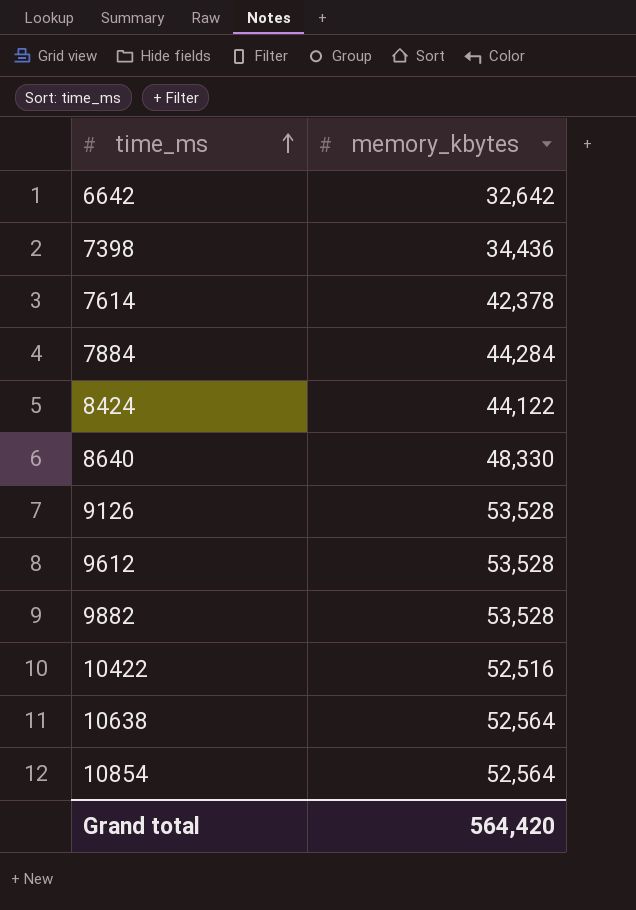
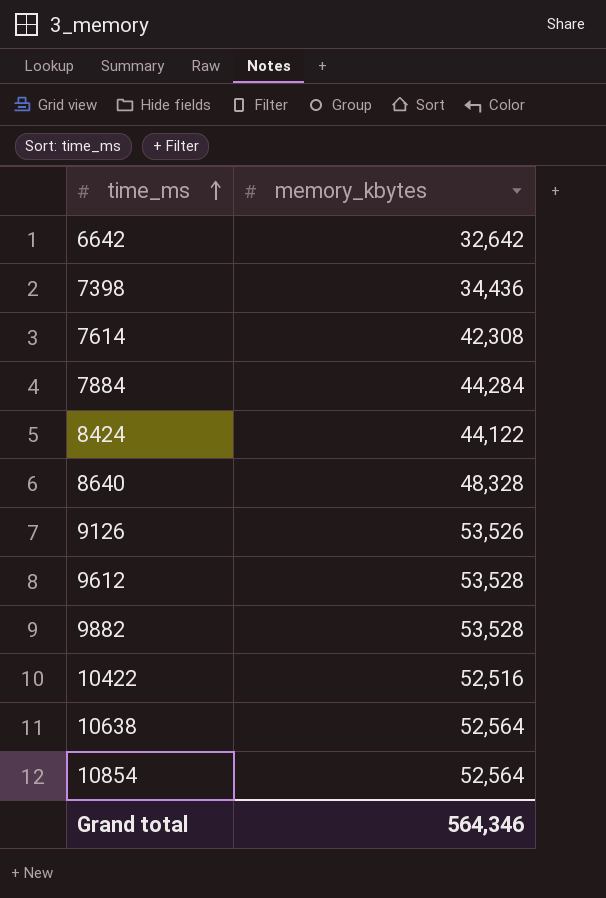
7614 | memory_kbytes: 42,378 -> 42,308
8640 | memory_kbytes: 48,330 -> 48,328
9126 | memory_kbytes: 53,528 -> 53,526
Grand total | memory_kbytes: 564,420 -> 564,346

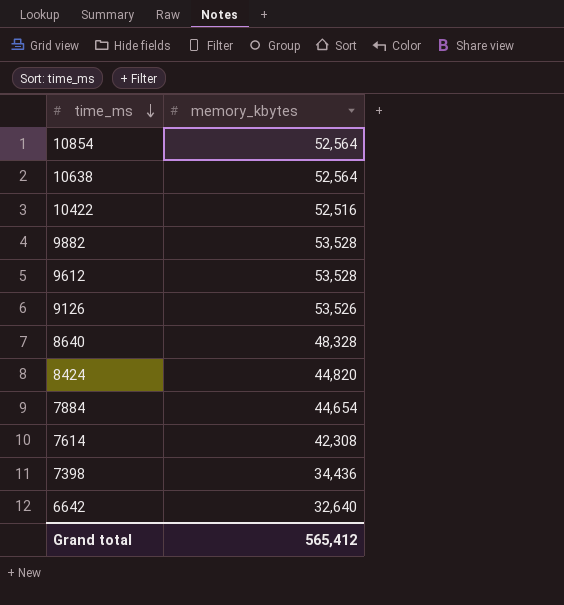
row order: time_ms ascending -> time_ms descending
8424 | memory_kbytes: 44,122 -> 44,820
7884 | memory_kbytes: 44,284 -> 44,654
6642 | memory_kbytes: 32,642 -> 32,640
Grand total | memory_kbytes: 564,346 -> 565,412

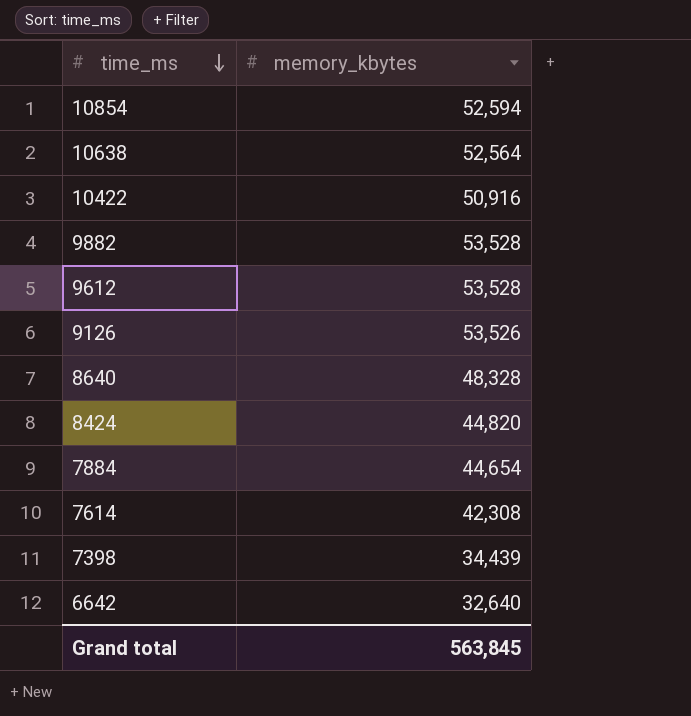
10854 | memory_kbytes: 52,564 -> 52,594
10422 | memory_kbytes: 52,516 -> 50,916
7398 | memory_kbytes: 34,436 -> 34,439
Grand total | memory_kbytes: 565,412 -> 563,845

